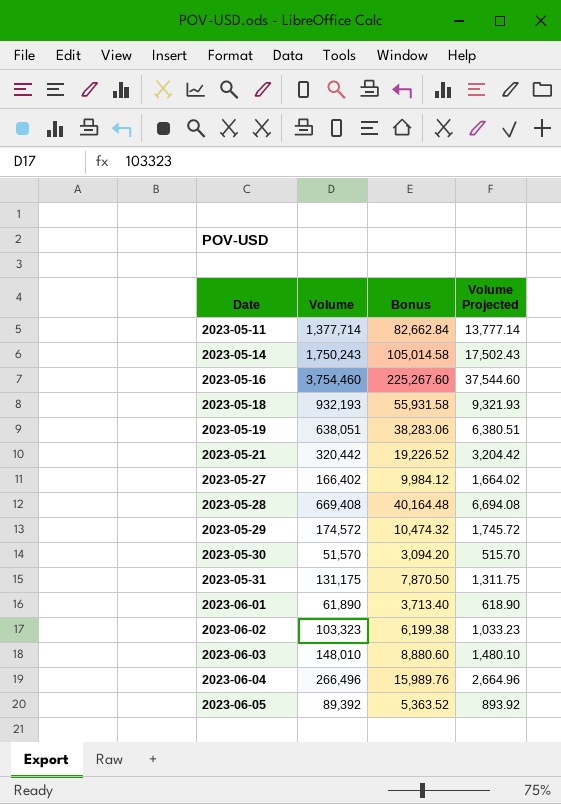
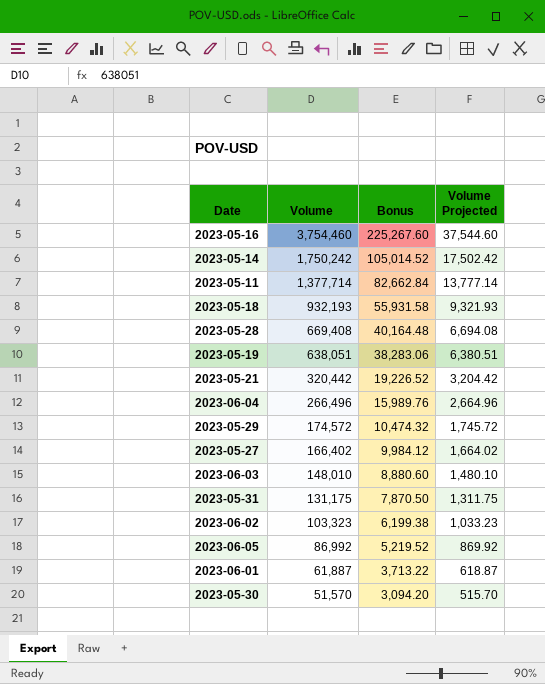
row order: Date ascending -> Volume descending
2023-05-14 | Volume: 1,750,243 -> 1,750,242
2023-05-14 | Bonus: 105,014.58 -> 105,014.52
2023-05-14 | Volume Projected: 17,502.43 -> 17,502.42
2023-06-05 | Volume: 89,392 -> 86,992
2023-06-05 | Bonus: 5,363.52 -> 5,219.52
2023-06-05 | Volume Projected: 893.92 -> 869.92
2023-06-01 | Volume: 61,890 -> 61,887
2023-06-01 | Bonus: 3,713.40 -> 3,713.22
2023-06-01 | Volume Projected: 618.90 -> 618.87

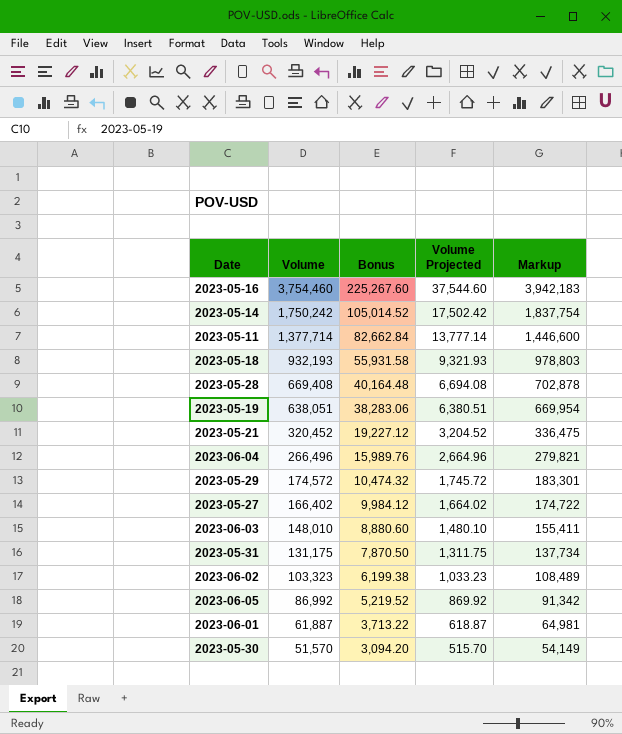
column Markup | formula: none -> [Volume] * 1.05
2023-05-21 | Volume: 320,442 -> 320,452
2023-05-21 | Bonus: 19,226.52 -> 19,227.12
2023-05-21 | Volume Projected: 3,204.42 -> 3,204.52

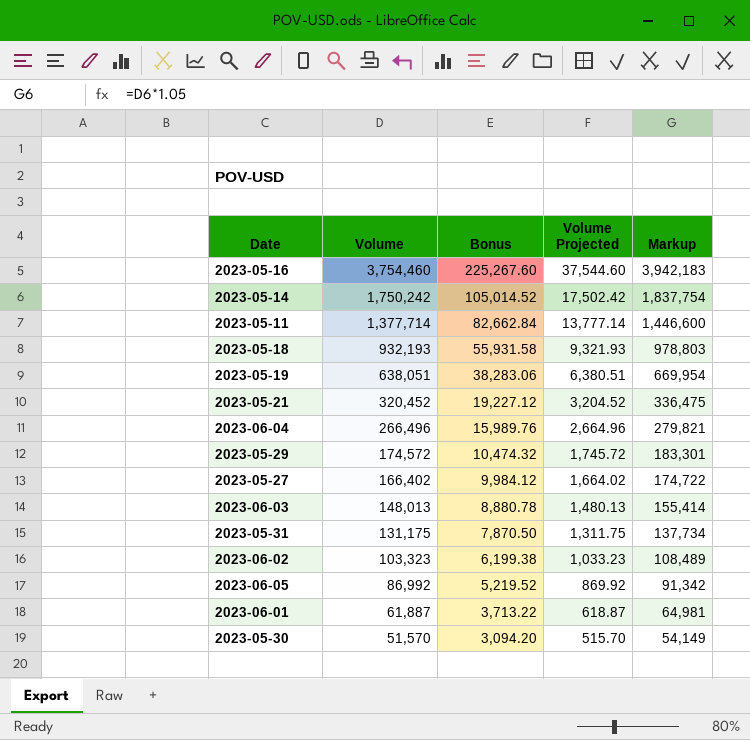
row 2023-05-28: 669,408 | 40,164.48 | 6,694.08 | 702,878 -> none
2023-06-03 | Volume: 148,010 -> 148,013
2023-06-03 | Bonus: 8,880.60 -> 8,880.78
2023-06-03 | Volume Projected: 1,480.10 -> 1,480.13
2023-06-03 | Markup: 155,411 -> 155,414

